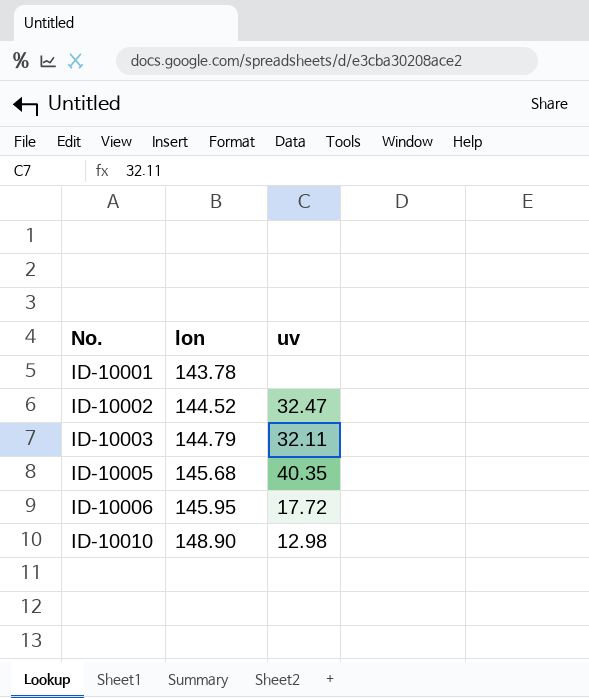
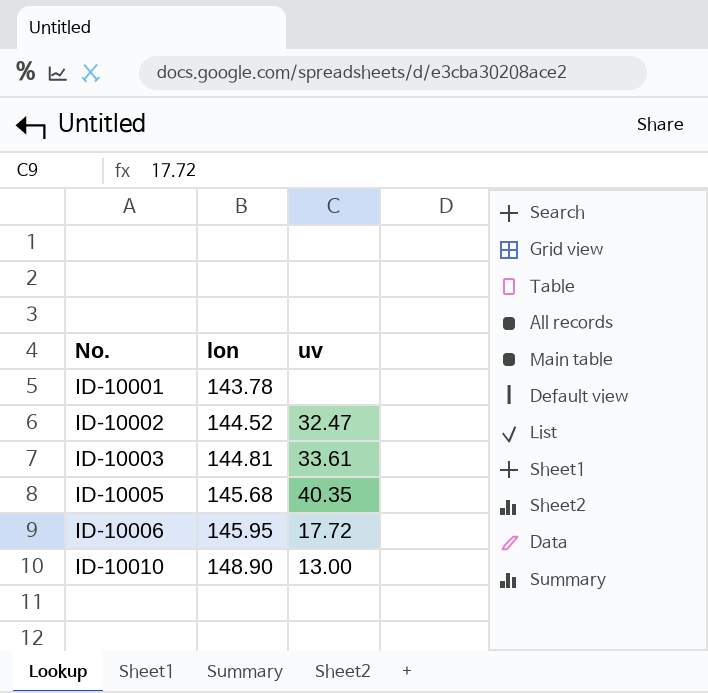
ID-10003 | lon: 144.79 -> 144.81
ID-10003 | uv: 32.11 -> 33.61
ID-10010 | uv: 12.98 -> 13.00

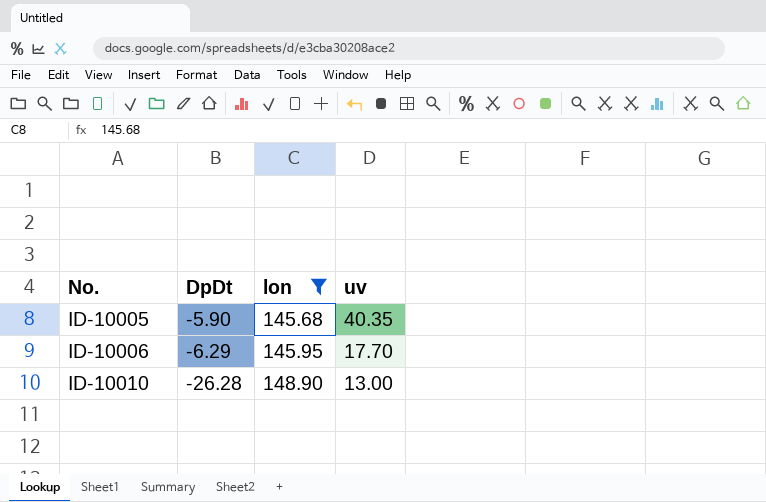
filter: none -> lon >= 145.68
column DpDt | position: none -> 2
ID-10006 | uv: 17.72 -> 17.70

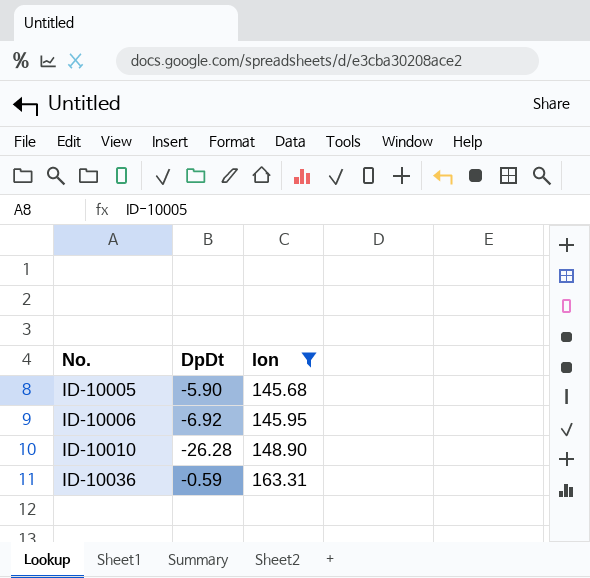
column uv | position: 4 -> none
ID-10006 | DpDt: -6.29 -> -6.92
row ID-10036: none -> -0.59 | 163.31

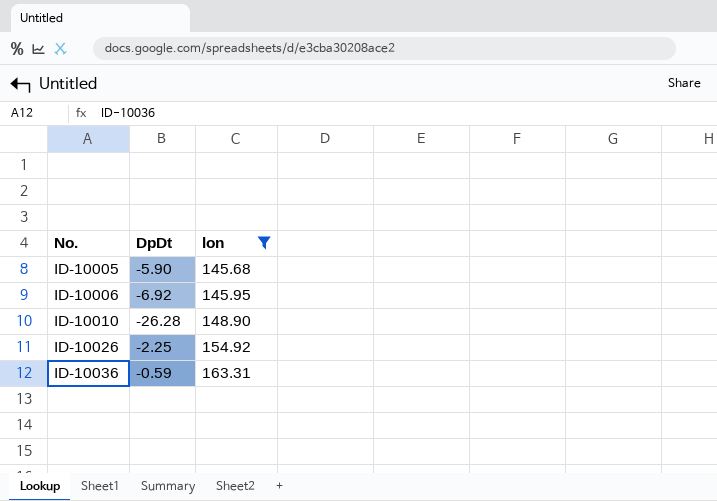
row ID-10026: none -> -2.25 | 154.92

